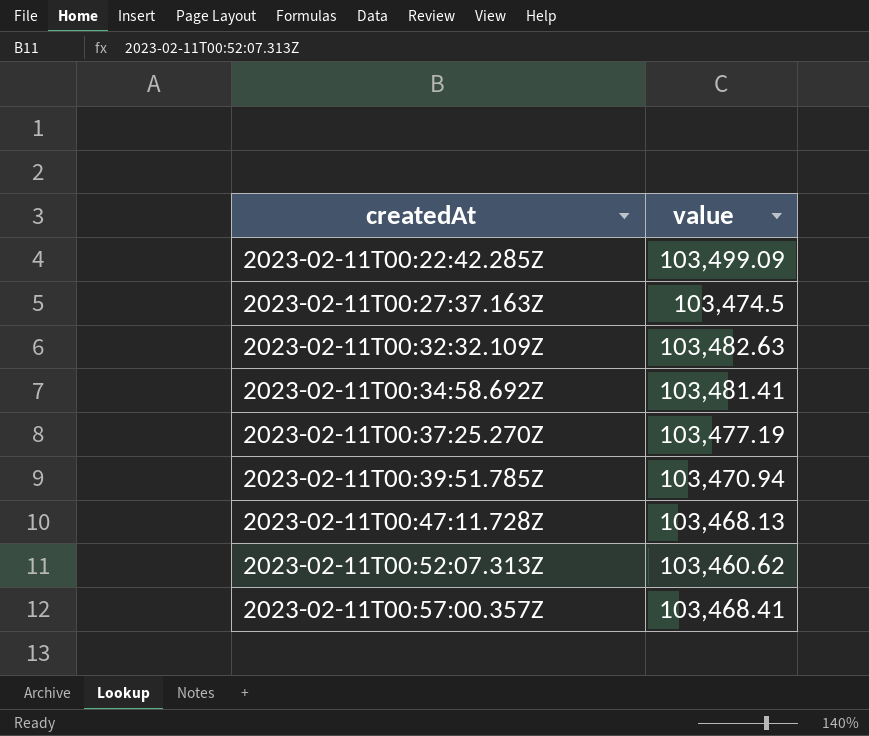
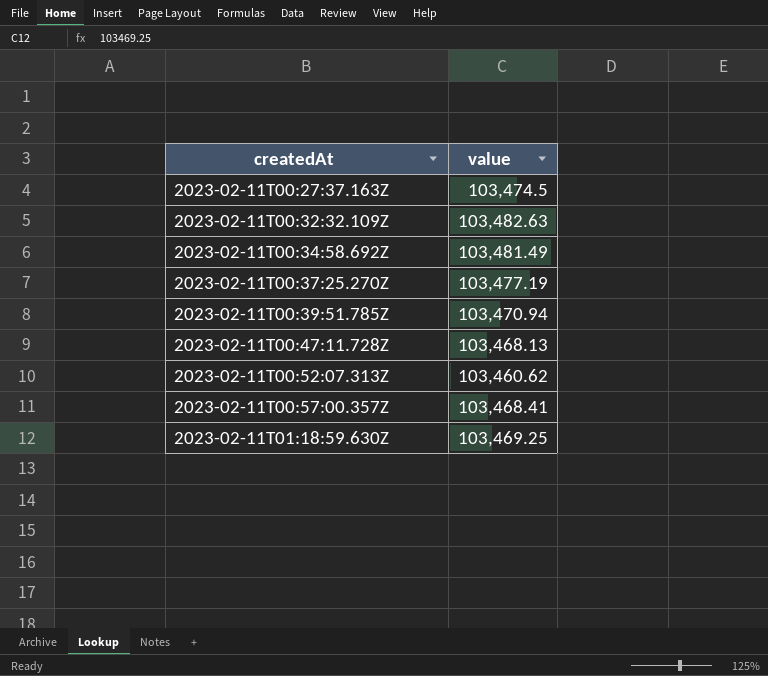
row 2023-02-11T00:22:42.285Z: 103,499.09 -> none
2023-02-11T00:34:58.692Z | value: 103,481.41 -> 103,481.49
row 2023-02-11T01:18:59.630Z: none -> 103,469.25

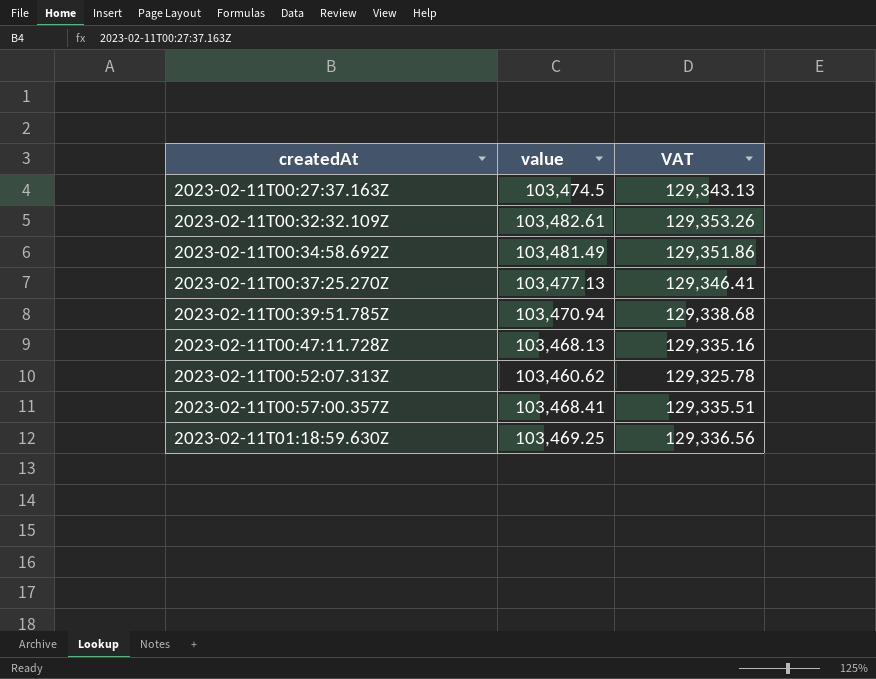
column VAT | formula: none -> [value] * 1.25
2023-02-11T00:32:32.109Z | value: 103,482.63 -> 103,482.61
2023-02-11T00:37:25.270Z | value: 103,477.19 -> 103,477.13

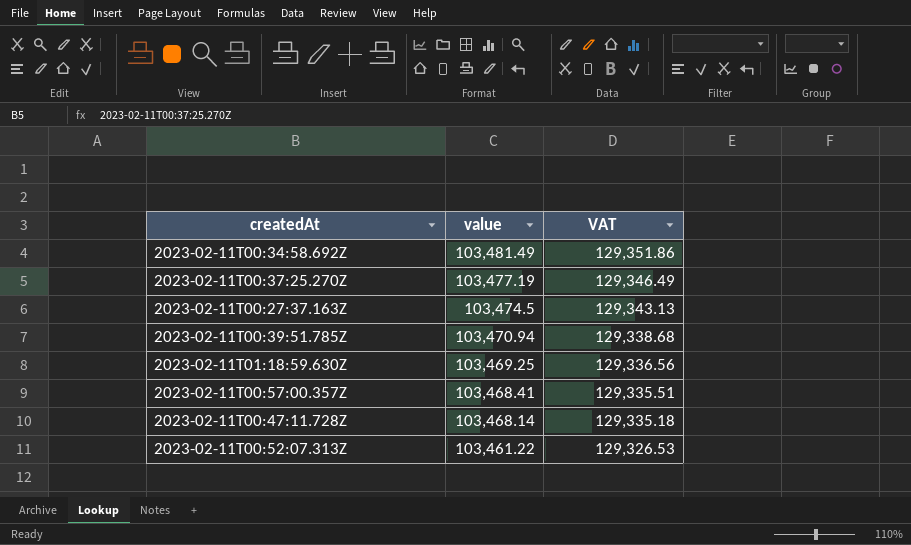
row order: createdAt ascending -> value descending
row 2023-02-11T00:32:32.109Z: 103,482.61 | 129,353.26 -> none
2023-02-11T00:37:25.270Z | value: 103,477.13 -> 103,477.19
2023-02-11T00:37:25.270Z | VAT: 129,346.41 -> 129,346.49
2023-02-11T00:47:11.728Z | value: 103,468.13 -> 103,468.14
2023-02-11T00:47:11.728Z | VAT: 129,335.16 -> 129,335.18
2023-02-11T00:52:07.313Z | value: 103,460.62 -> 103,461.22
2023-02-11T00:52:07.313Z | VAT: 129,325.78 -> 129,326.53

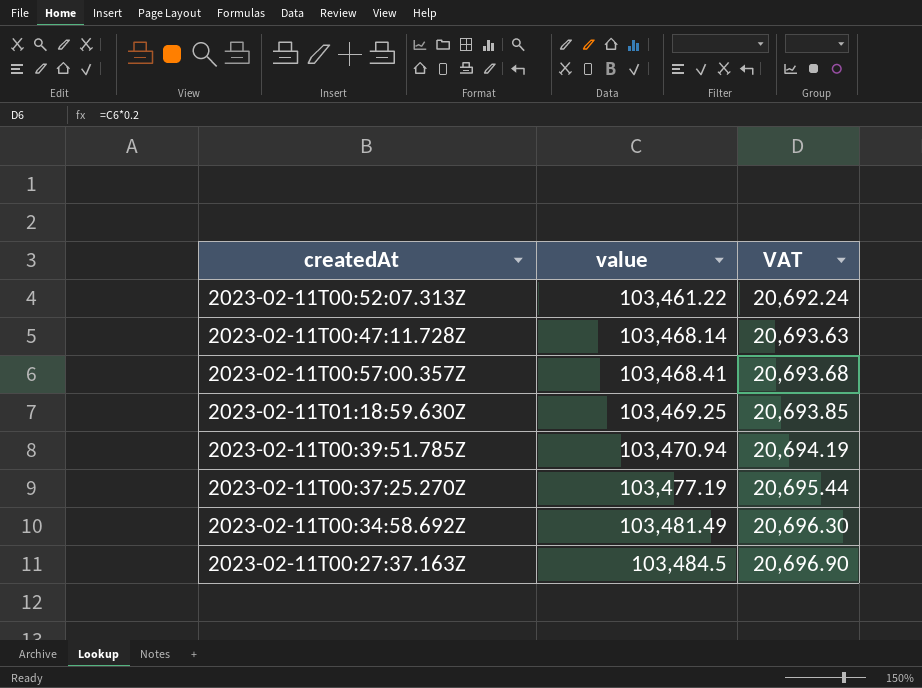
row order: value descending -> value ascending
column VAT | formula: [value] * 1.25 -> [value] * 0.2
2023-02-11T00:27:37.163Z | value: 103,474.5 -> 103,484.5

